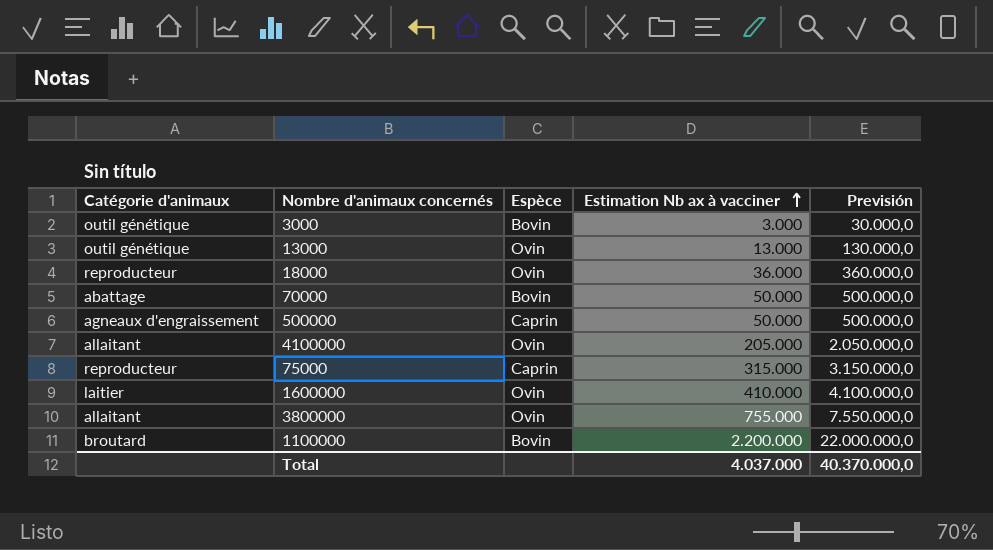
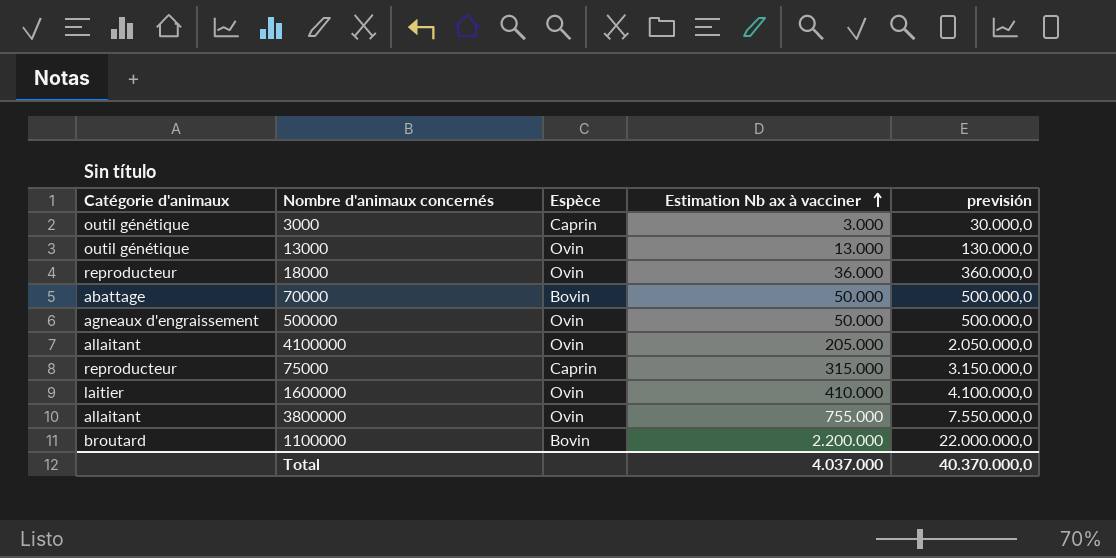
column name: Previsión -> previsión
3000 | Espèce: Bovin -> Caprin
500000 | Espèce: Caprin -> Ovin

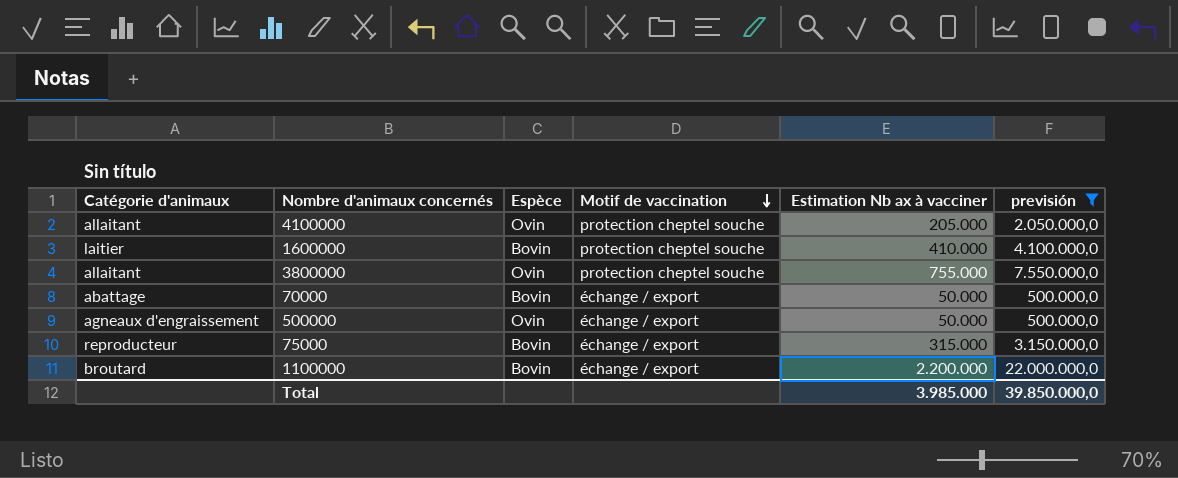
filter: none -> previsión >= 500.000,0
row order: Estimation Nb ax à vacciner ascending -> Motif de vaccination descending
column Motif de vaccination | position: none -> 4
1600000 | Espèce: Ovin -> Bovin
75000 | Espèce: Caprin -> Bovin
Total | Estimation Nb ax à vacciner: 4.037.000 -> 3.985.000
Total | previsión: 40.370.000,0 -> 39.850.000,0

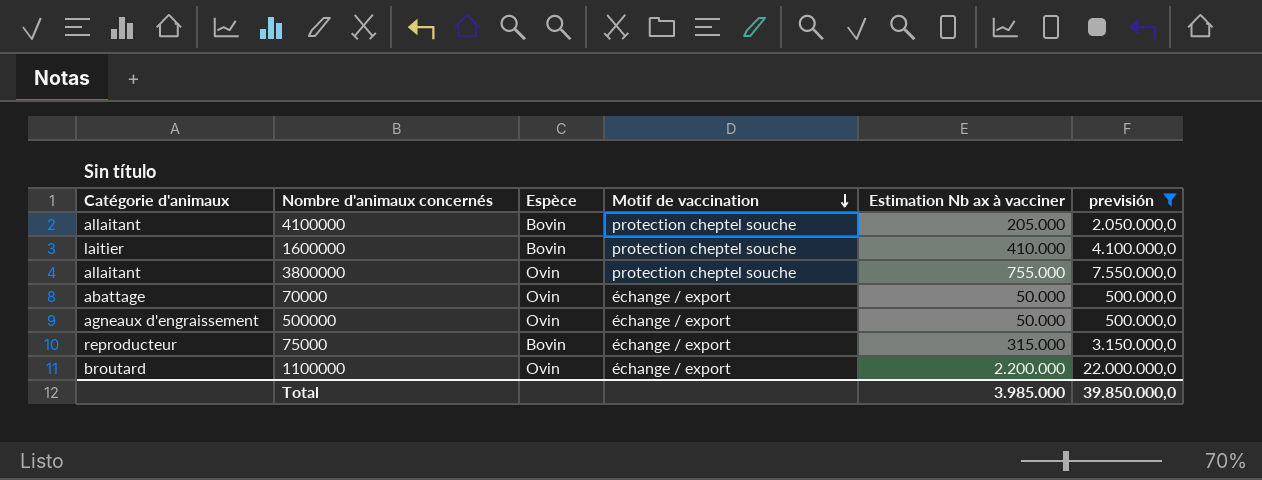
4100000 | Espèce: Ovin -> Bovin
70000 | Espèce: Bovin -> Ovin
1100000 | Espèce: Bovin -> Ovin

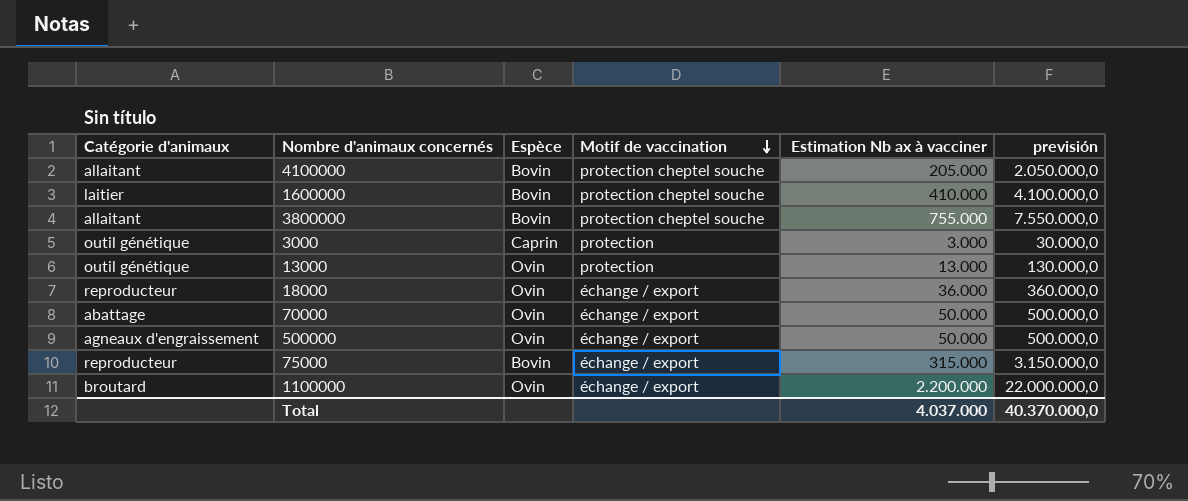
filter: previsión >= 500.000,0 -> none
3800000 | Espèce: Ovin -> Bovin
Total | Estimation Nb ax à vacciner: 3.985.000 -> 4.037.000
Total | previsión: 39.850.000,0 -> 40.370.000,0

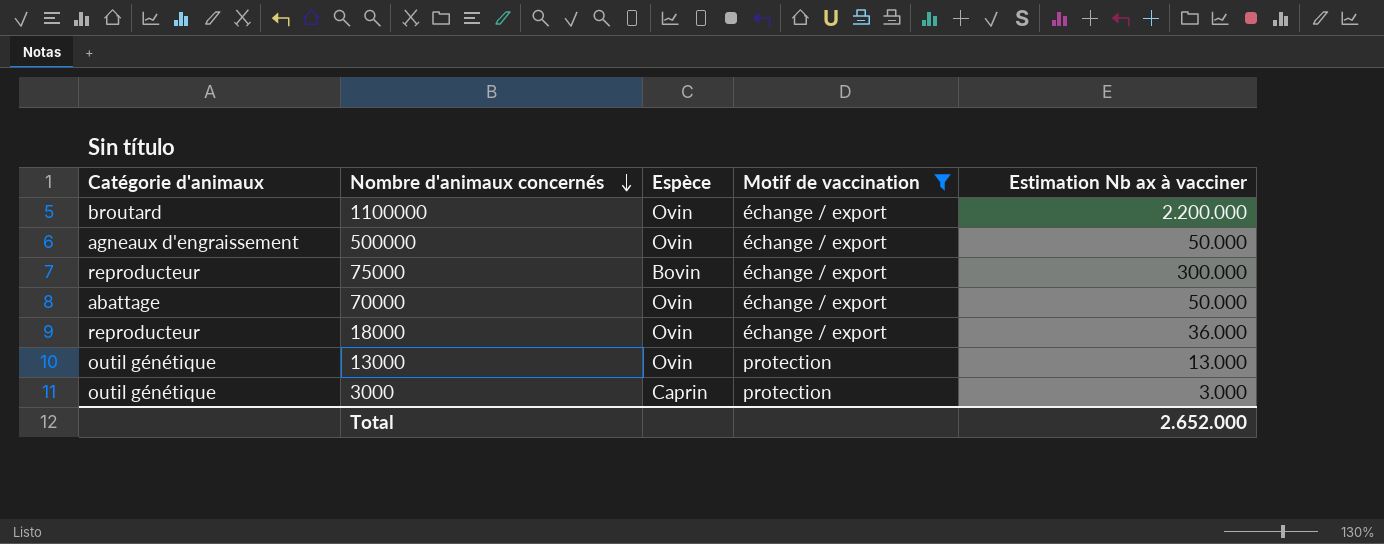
filter: none -> Motif de vaccination != protection cheptel souche
row order: Motif de vaccination descending -> Nombre d'animaux concernés descending
column previsión | formula: [Estimation Nb ax à vacciner] * 10 -> none
75000 | Estimation Nb ax à vacciner: 315.000 -> 300.000
Total | Estimation Nb ax à vacciner: 4.037.000 -> 2.652.000

